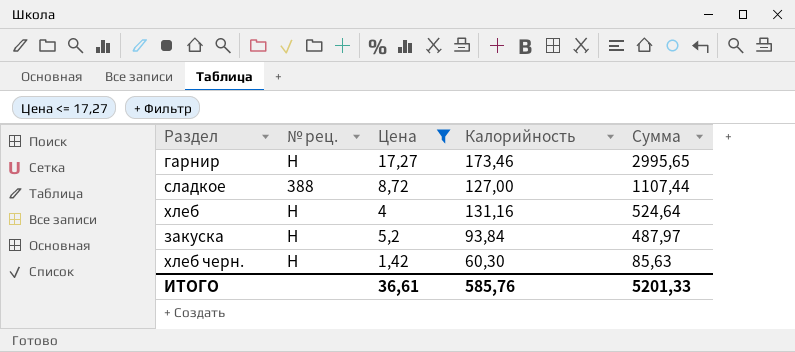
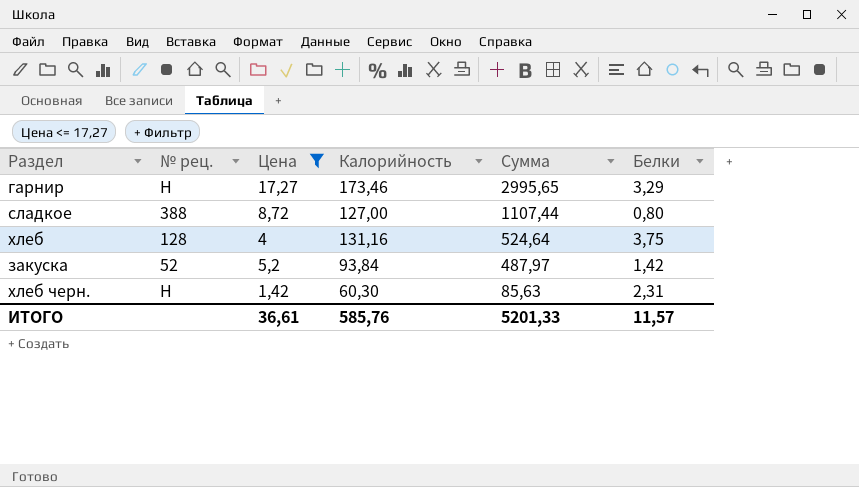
column Белки | position: none -> 6
хлеб | № рец.: Н -> 128
закуска | № рец.: Н -> 52

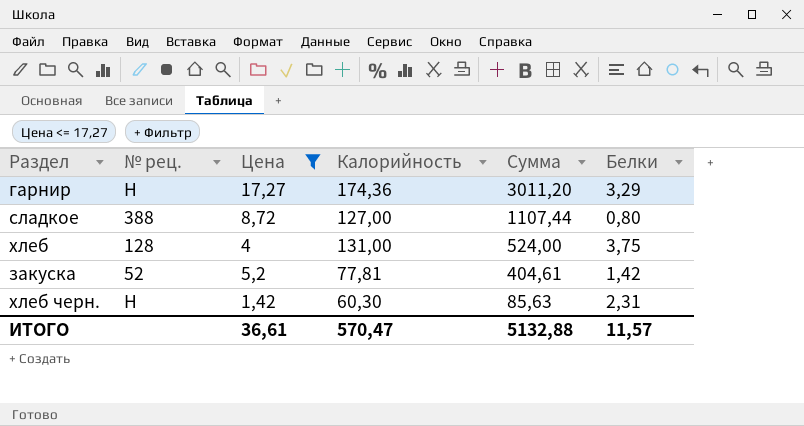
гарнир | Калорийность: 173,46 -> 174,36
гарнир | Сумма: 2995,65 -> 3011,20
хлеб | Калорийность: 131,16 -> 131,00
хлеб | Сумма: 524,64 -> 524,00
закуска | Калорийность: 93,84 -> 77,81
закуска | Сумма: 487,97 -> 404,61
ИТОГО | Калорийность: 585,76 -> 570,47
ИТОГО | Сумма: 5201,33 -> 5132,88

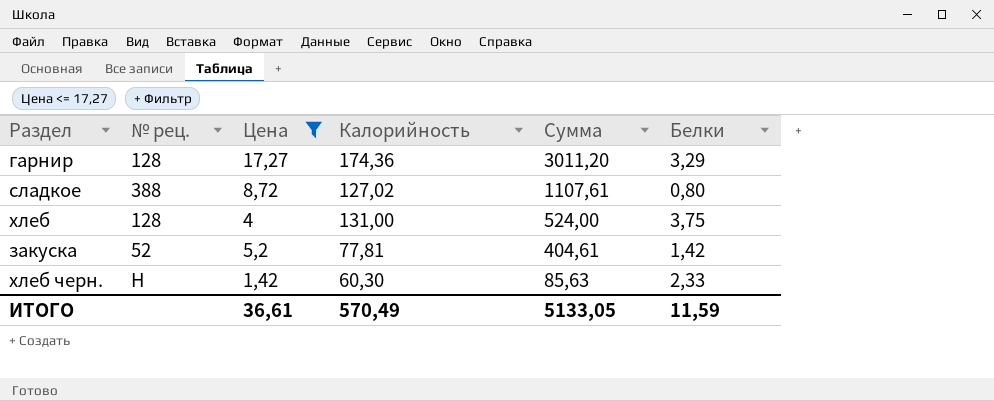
гарнир | № рец.: Н -> 128
сладкое | Калорийность: 127,00 -> 127,02
сладкое | Сумма: 1107,44 -> 1107,61
хлеб черн. | Белки: 2,31 -> 2,33
ИТОГО | Калорийность: 570,47 -> 570,49
ИТОГО | Сумма: 5132,88 -> 5133,05
ИТОГО | Белки: 11,57 -> 11,59

